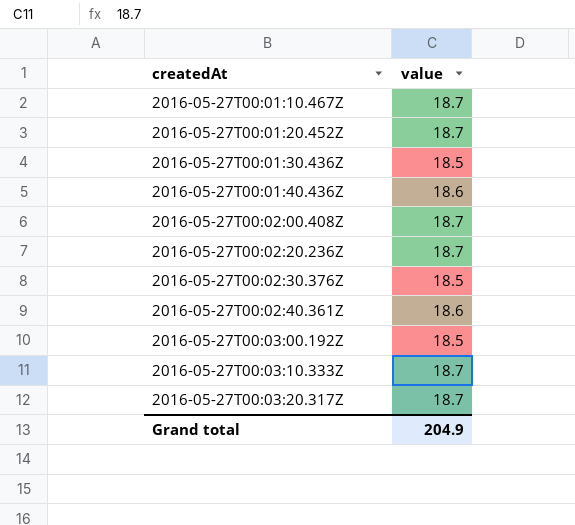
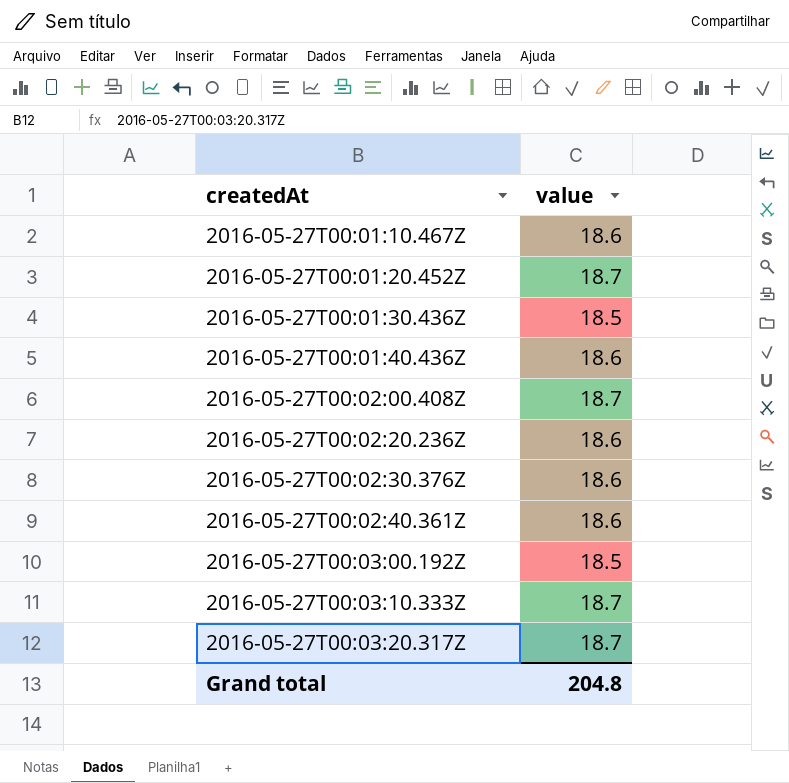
2016-05-27T00:01:10.467Z | value: 18.7 -> 18.6
2016-05-27T00:02:20.236Z | value: 18.7 -> 18.6
2016-05-27T00:02:30.376Z | value: 18.5 -> 18.6
Grand total | value: 204.9 -> 204.8

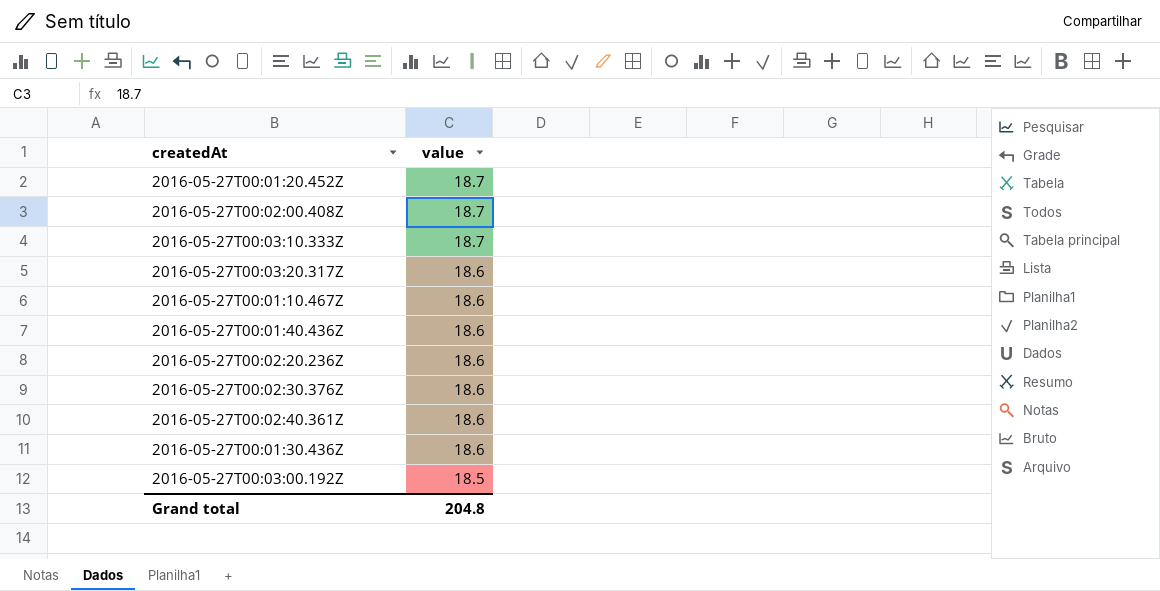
row order: createdAt ascending -> value descending
2016-05-27T00:03:20.317Z | value: 18.7 -> 18.6
2016-05-27T00:01:30.436Z | value: 18.5 -> 18.6

